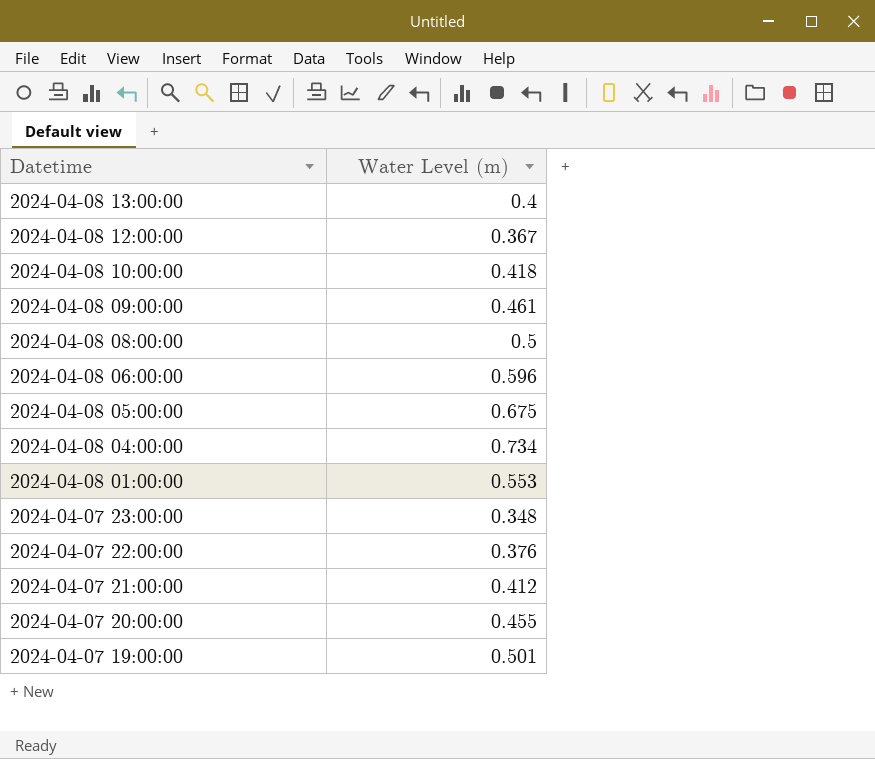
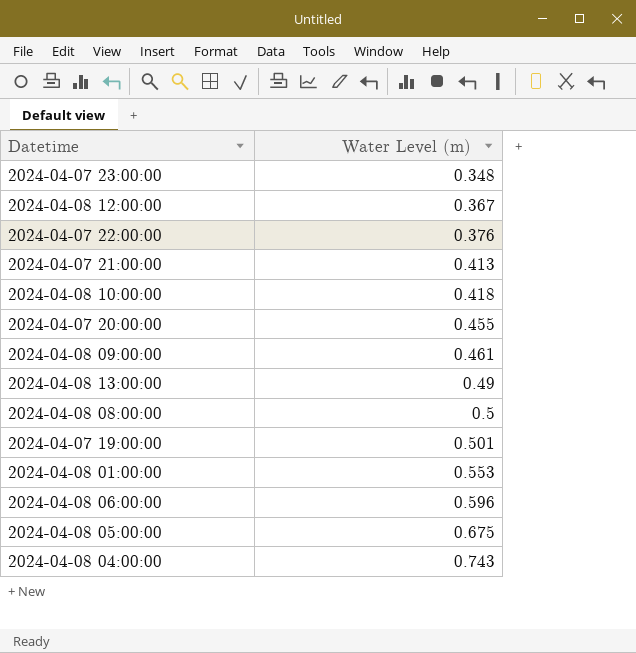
row order: Datetime descending -> Water Level (m) ascending
2024-04-07 21:00:00 | Water Level (m): 0.412 -> 0.413
2024-04-08 13:00:00 | Water Level (m): 0.4 -> 0.49
2024-04-08 04:00:00 | Water Level (m): 0.734 -> 0.743

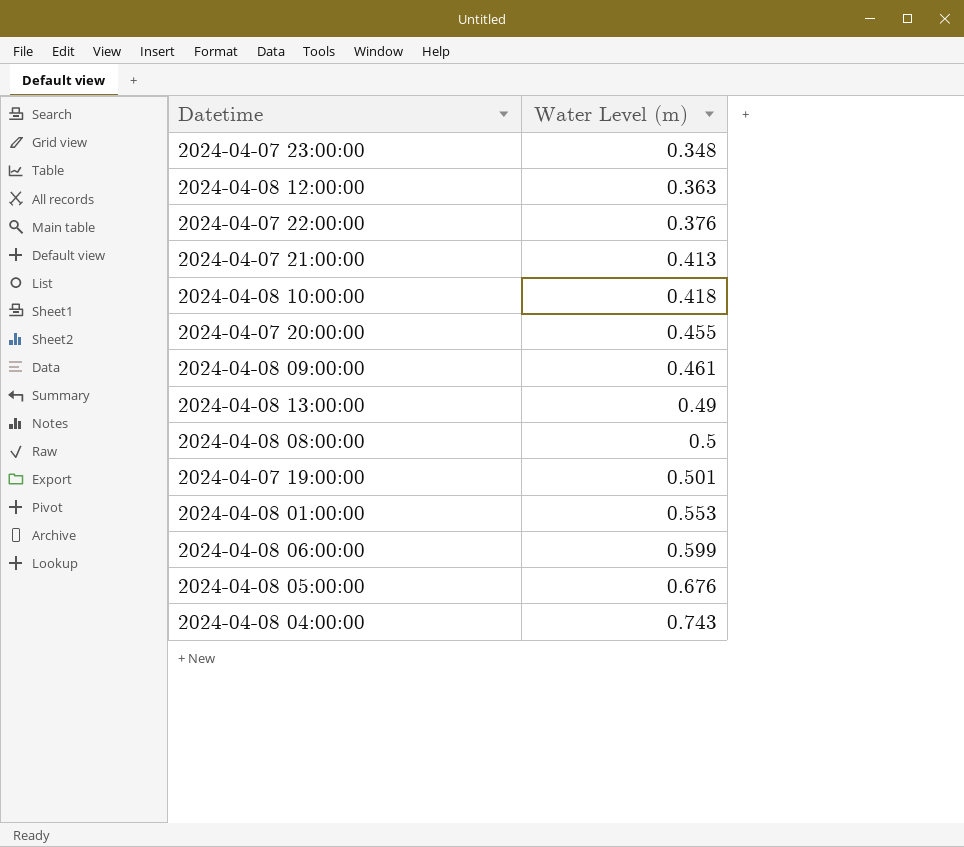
2024-04-08 12:00:00 | Water Level (m): 0.367 -> 0.363
2024-04-08 06:00:00 | Water Level (m): 0.596 -> 0.599
2024-04-08 05:00:00 | Water Level (m): 0.675 -> 0.676

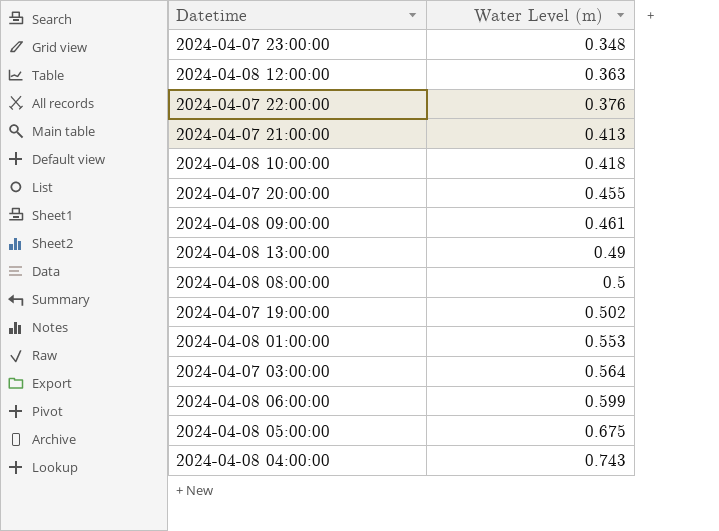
2024-04-07 19:00:00 | Water Level (m): 0.501 -> 0.502
row 2024-04-07 03:00:00: none -> 0.564
2024-04-08 05:00:00 | Water Level (m): 0.676 -> 0.675

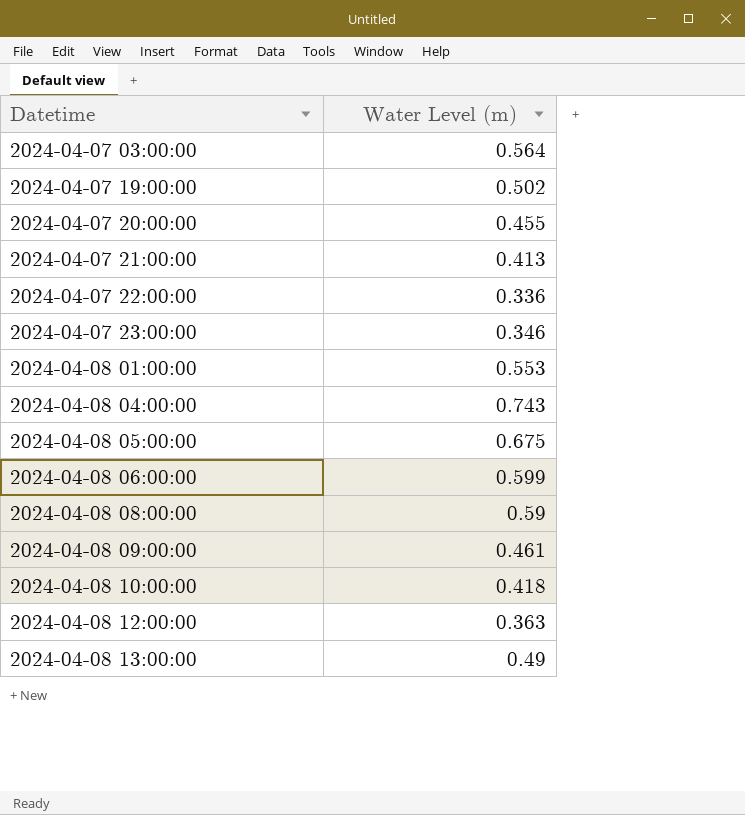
row order: Water Level (m) ascending -> Datetime ascending
2024-04-07 22:00:00 | Water Level (m): 0.376 -> 0.336
2024-04-07 23:00:00 | Water Level (m): 0.348 -> 0.346
2024-04-08 08:00:00 | Water Level (m): 0.5 -> 0.59

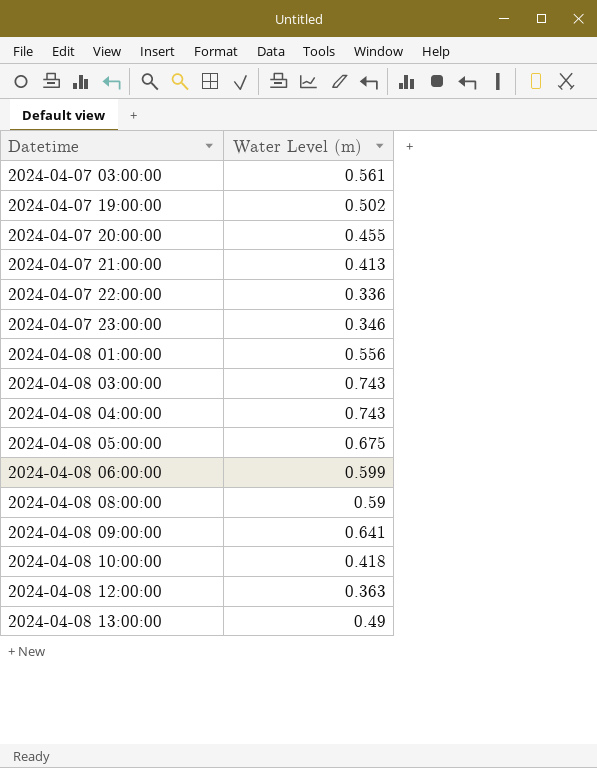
2024-04-07 03:00:00 | Water Level (m): 0.564 -> 0.561
2024-04-08 01:00:00 | Water Level (m): 0.553 -> 0.556
row 2024-04-08 03:00:00: none -> 0.743
2024-04-08 09:00:00 | Water Level (m): 0.461 -> 0.641

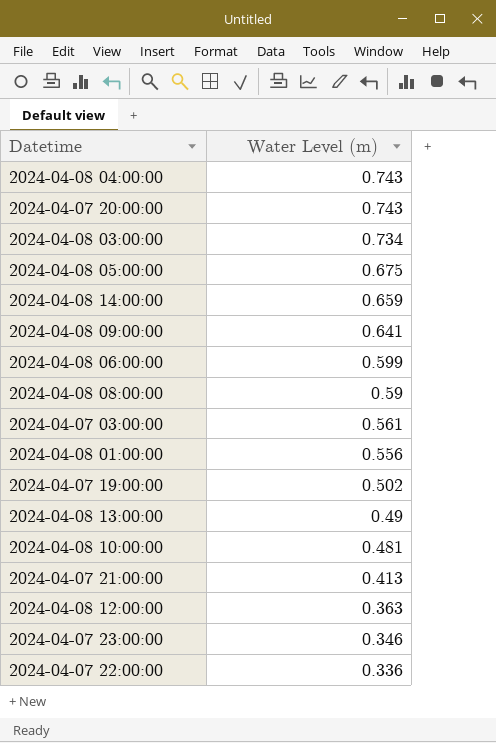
row order: Datetime ascending -> Water Level (m) descending
2024-04-07 20:00:00 | Water Level (m): 0.455 -> 0.743
2024-04-08 03:00:00 | Water Level (m): 0.743 -> 0.734
row 2024-04-08 14:00:00: none -> 0.659
2024-04-08 10:00:00 | Water Level (m): 0.418 -> 0.481

